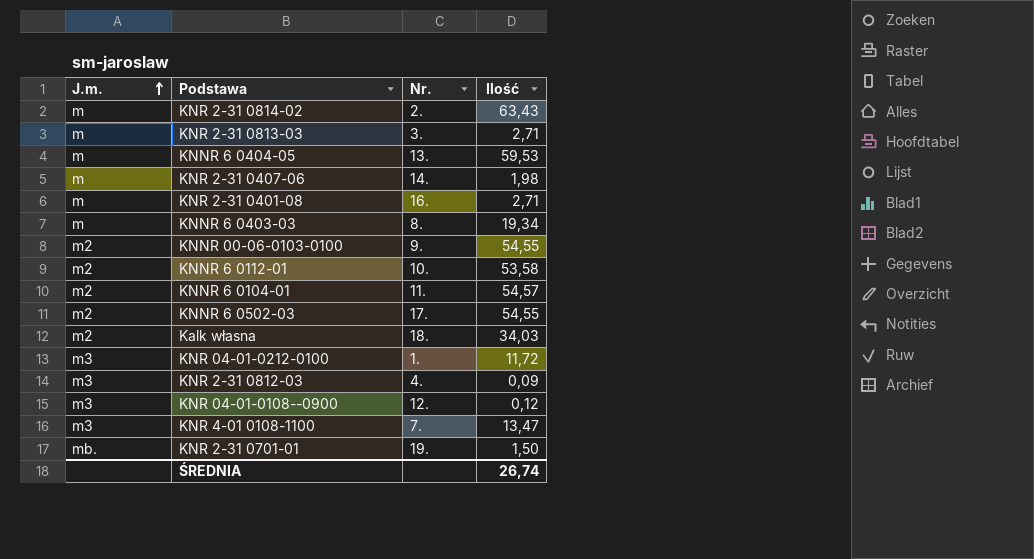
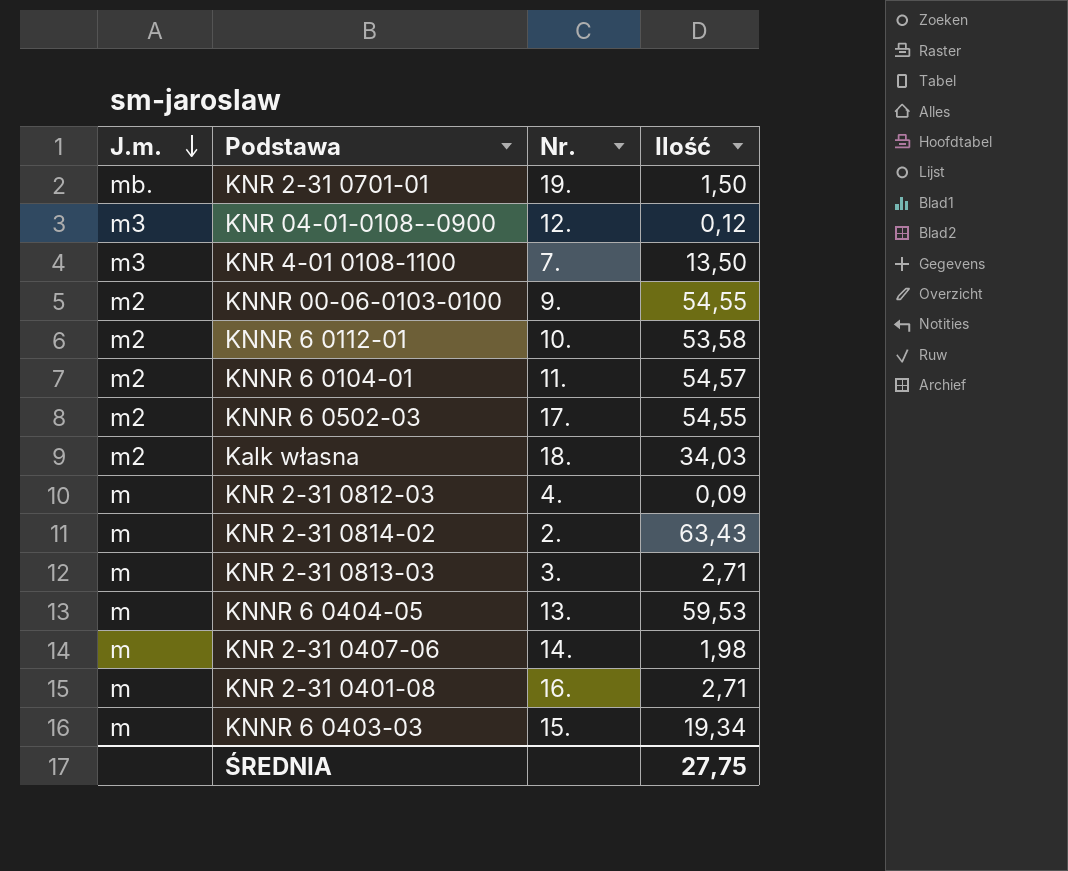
row order: J.m. ascending -> J.m. descending
row KNR 04-01-0212-0100: m3 | 1. | 11,72 -> none
KNR 4-01 0108-1100 | Ilość: 13,47 -> 13,50
KNR 2-31 0812-03 | J.m.: m3 -> m
KNNR 6 0403-03 | Nr.: 8. -> 15.
ŚREDNIA | Ilość: 26,74 -> 27,75

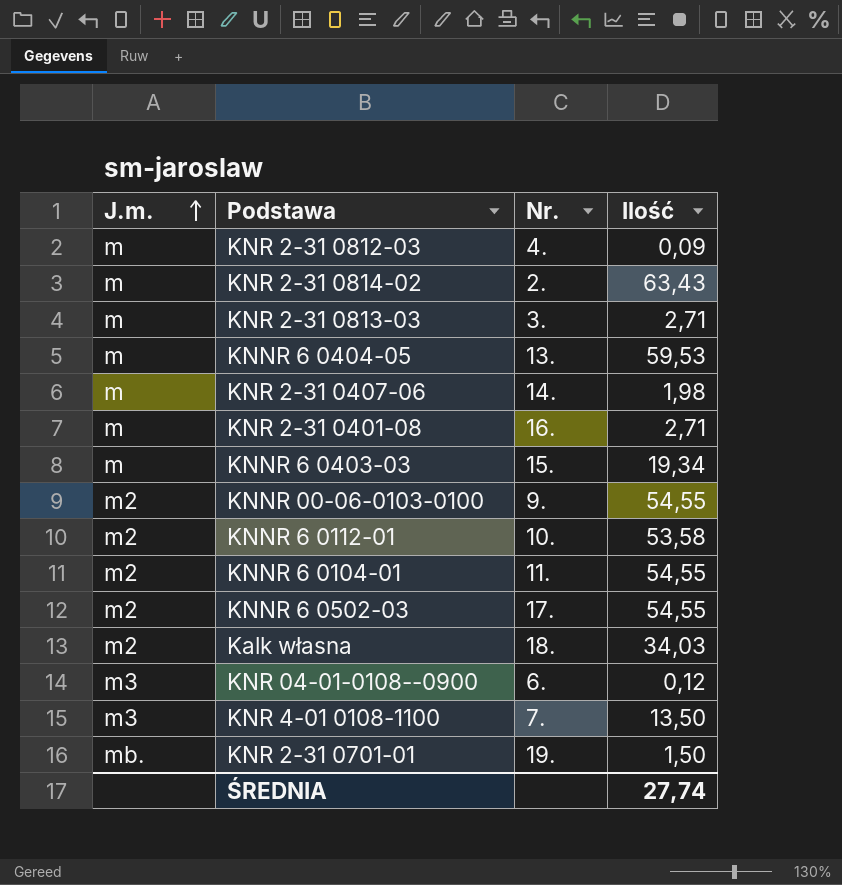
row order: J.m. descending -> J.m. ascending
KNNR 6 0104-01 | Ilość: 54,57 -> 54,55
KNR 04-01-0108--0900 | Nr.: 12. -> 6.
ŚREDNIA | Ilość: 27,75 -> 27,74

